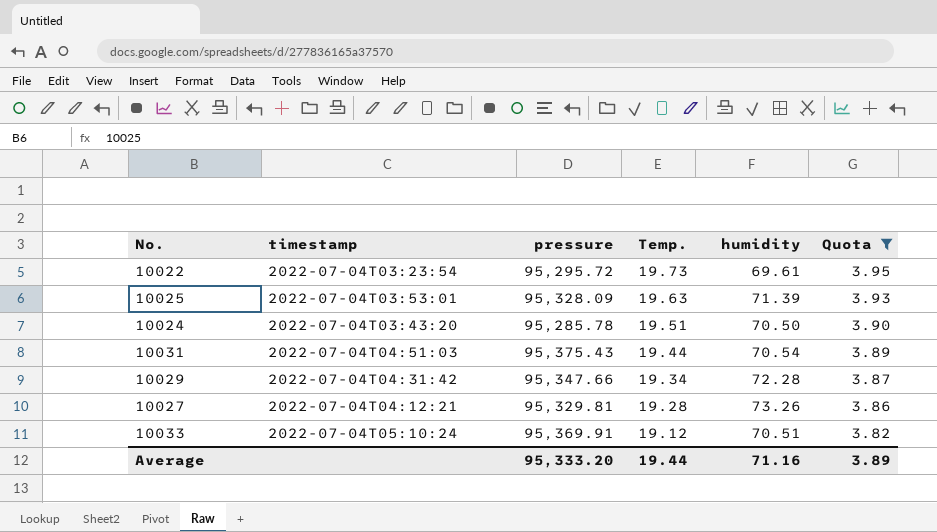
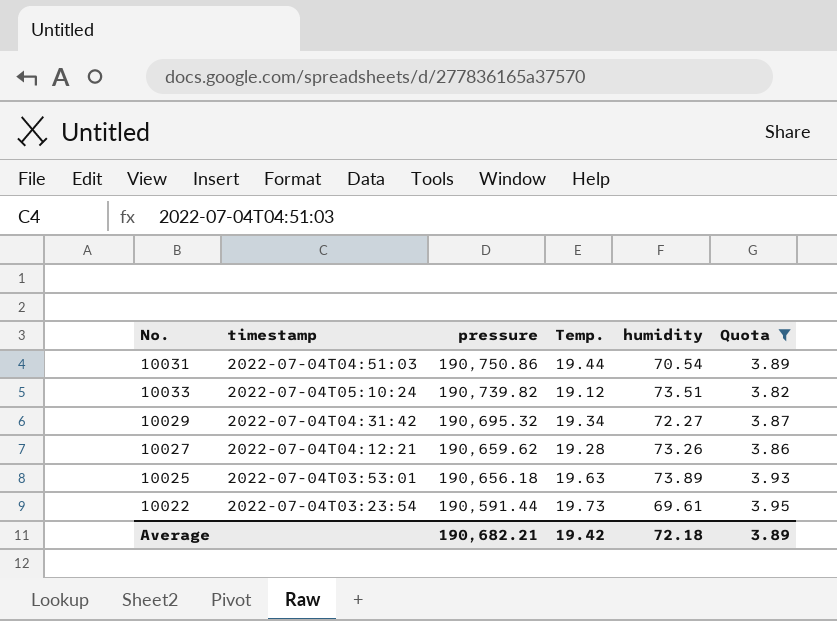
row order: Temp. descending -> pressure descending
row 10024: 2022-07-04T03:43:20 | 95,285.78 | 19.51 | 70.50 | 3.90 -> none
10031 | pressure: 95,375.43 -> 190,750.86
10033 | pressure: 95,369.91 -> 190,739.82
10033 | humidity: 70.51 -> 73.51
10029 | pressure: 95,347.66 -> 190,695.32
10029 | humidity: 72.28 -> 72.27
10027 | pressure: 95,329.81 -> 190,659.62
10025 | pressure: 95,328.09 -> 190,656.18
10025 | humidity: 71.39 -> 73.89
10022 | pressure: 95,295.72 -> 190,591.44
Average | pressure: 95,333.20 -> 190,682.21
Average | Temp.: 19.44 -> 19.42
Average | humidity: 71.16 -> 72.18

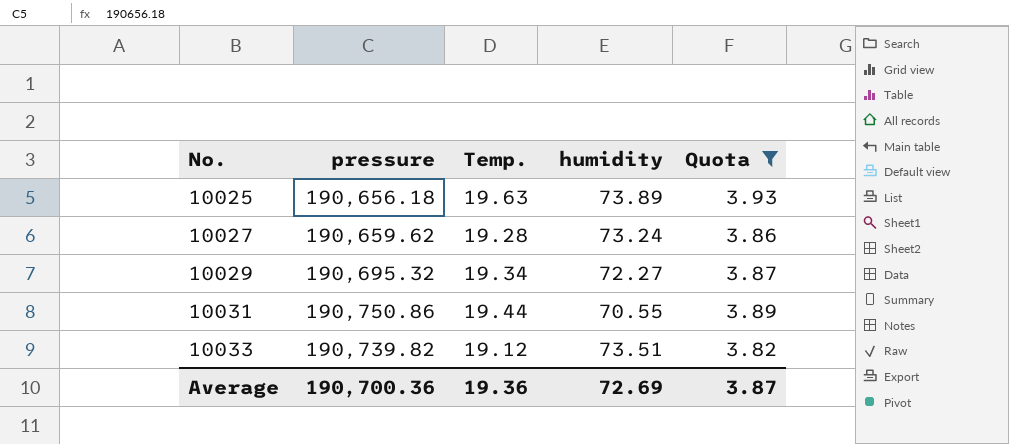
row order: pressure descending -> No. ascending
column timestamp | position: 2 -> none
row 10022: 2022-07-04T03:23:54 | 190,591.44 | 19.73 | 69.61 | 3.95 -> none
10027 | humidity: 73.26 -> 73.24
10031 | humidity: 70.54 -> 70.55
Average | pressure: 190,682.21 -> 190,700.36
Average | Temp.: 19.42 -> 19.36
Average | humidity: 72.18 -> 72.69
Average | Quota: 3.89 -> 3.87

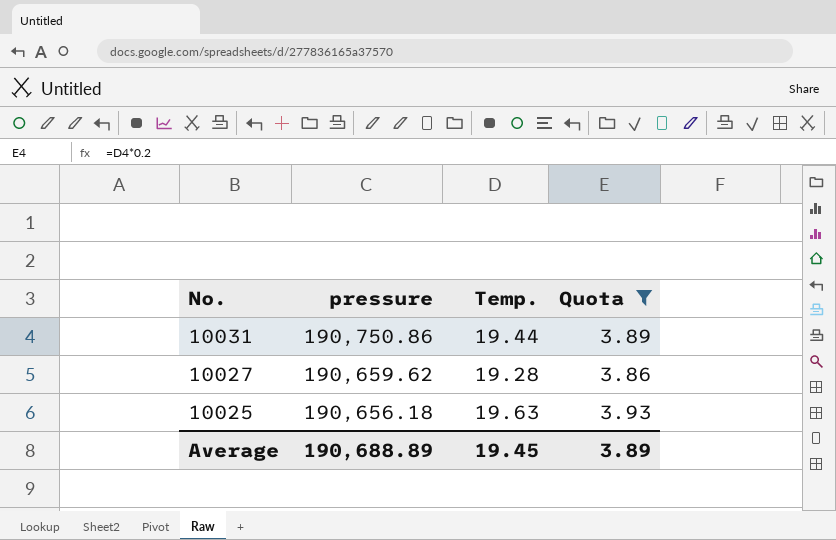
row order: No. ascending -> No. descending
column humidity | position: 4 -> none
row 10029: 190,695.32 | 19.34 | 72.27 | 3.87 -> none
row 10033: 190,739.82 | 19.12 | 73.51 | 3.82 -> none
Average | pressure: 190,700.36 -> 190,688.89
Average | Temp.: 19.36 -> 19.45
Average | Quota: 3.87 -> 3.89

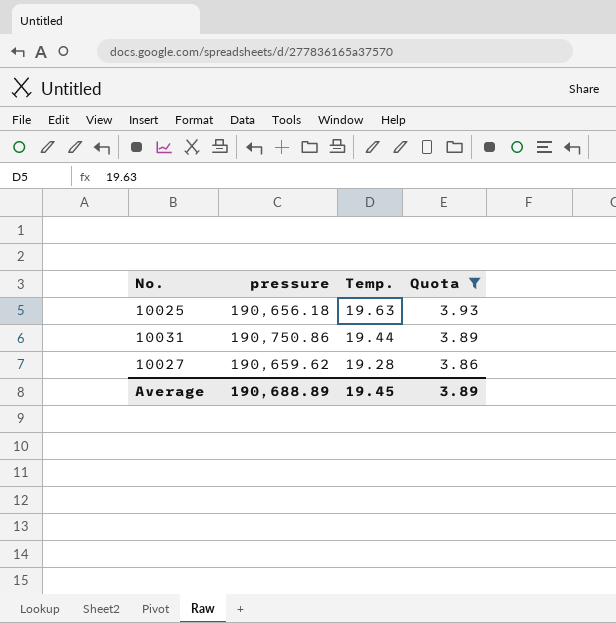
row order: No. descending -> Temp. descending

